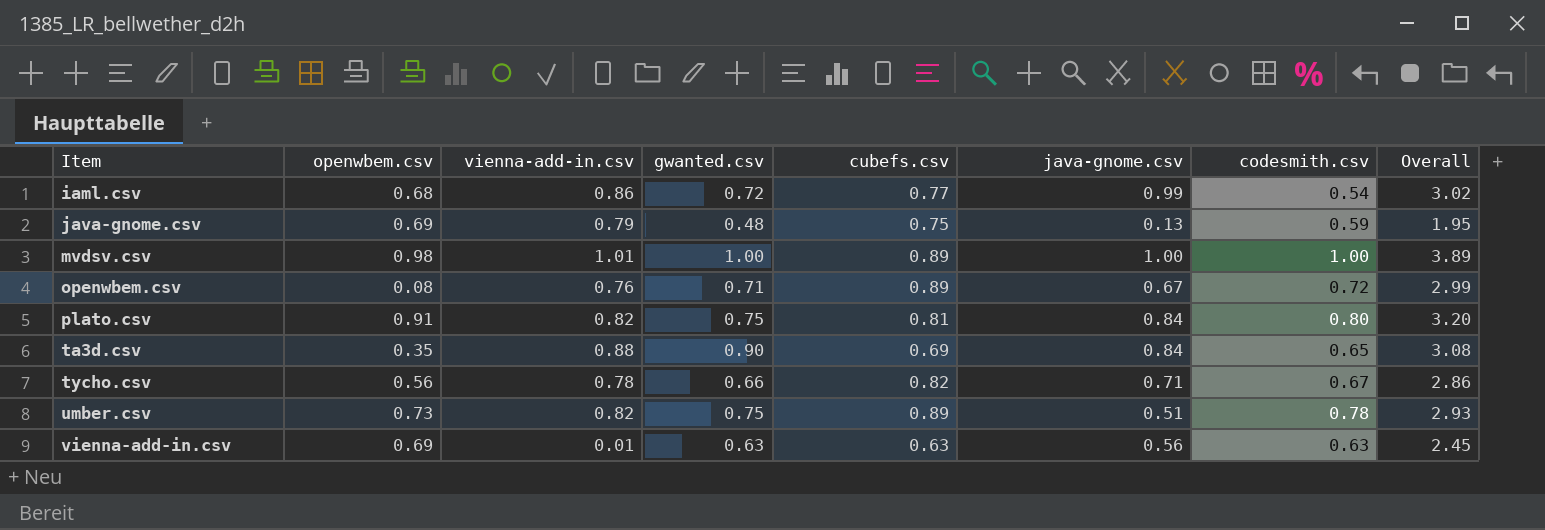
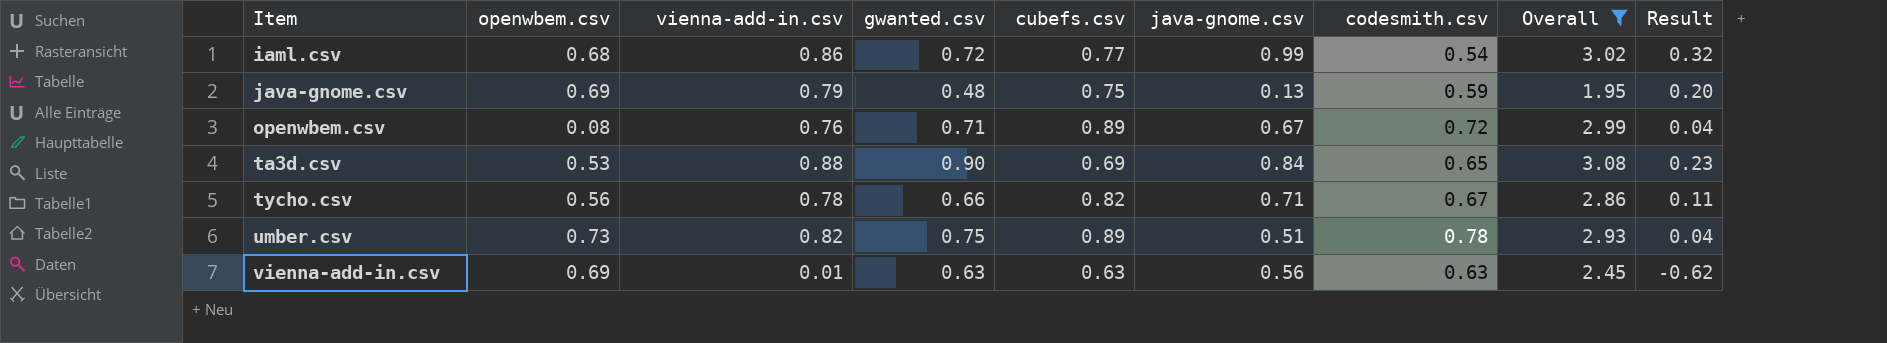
filter: none -> Overall <= 3.08
column Result | formula: none -> [vienna-add-in.csv] - [codesmith.csv]
ta3d.csv | openwbem.csv: 0.35 -> 0.53

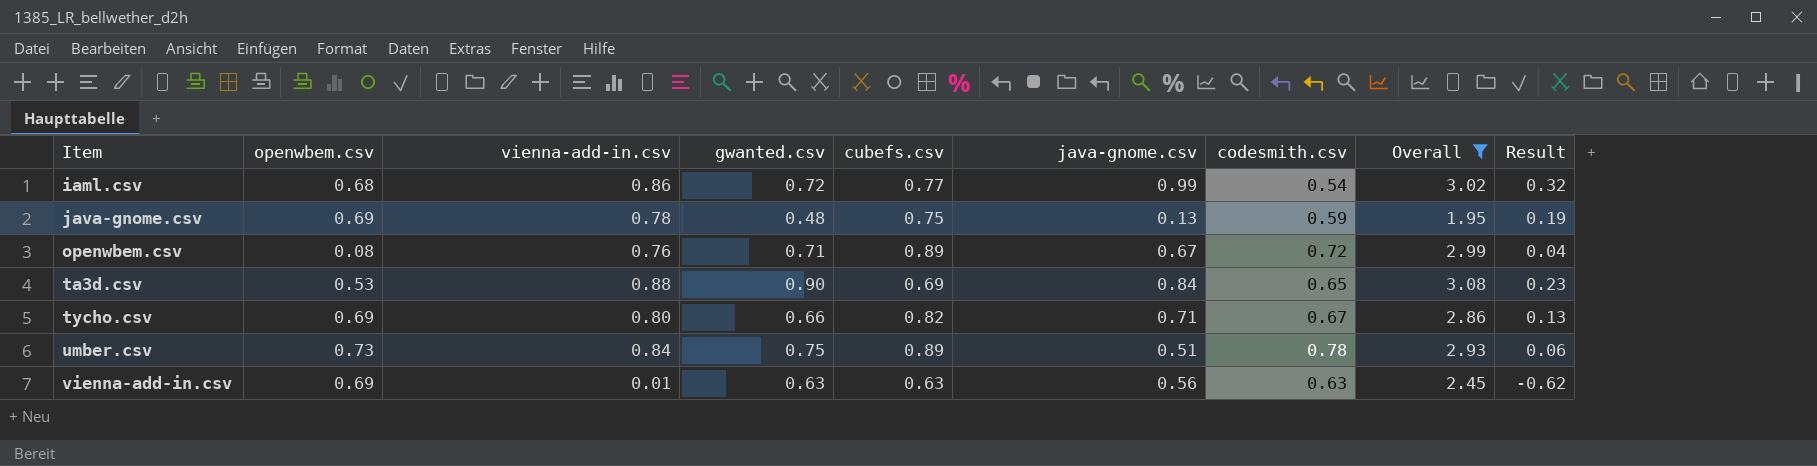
java-gnome.csv | vienna-add-in.csv: 0.79 -> 0.78
java-gnome.csv | Result: 0.20 -> 0.19
tycho.csv | openwbem.csv: 0.56 -> 0.69
tycho.csv | vienna-add-in.csv: 0.78 -> 0.80
tycho.csv | Result: 0.11 -> 0.13
umber.csv | vienna-add-in.csv: 0.82 -> 0.84
umber.csv | Result: 0.04 -> 0.06

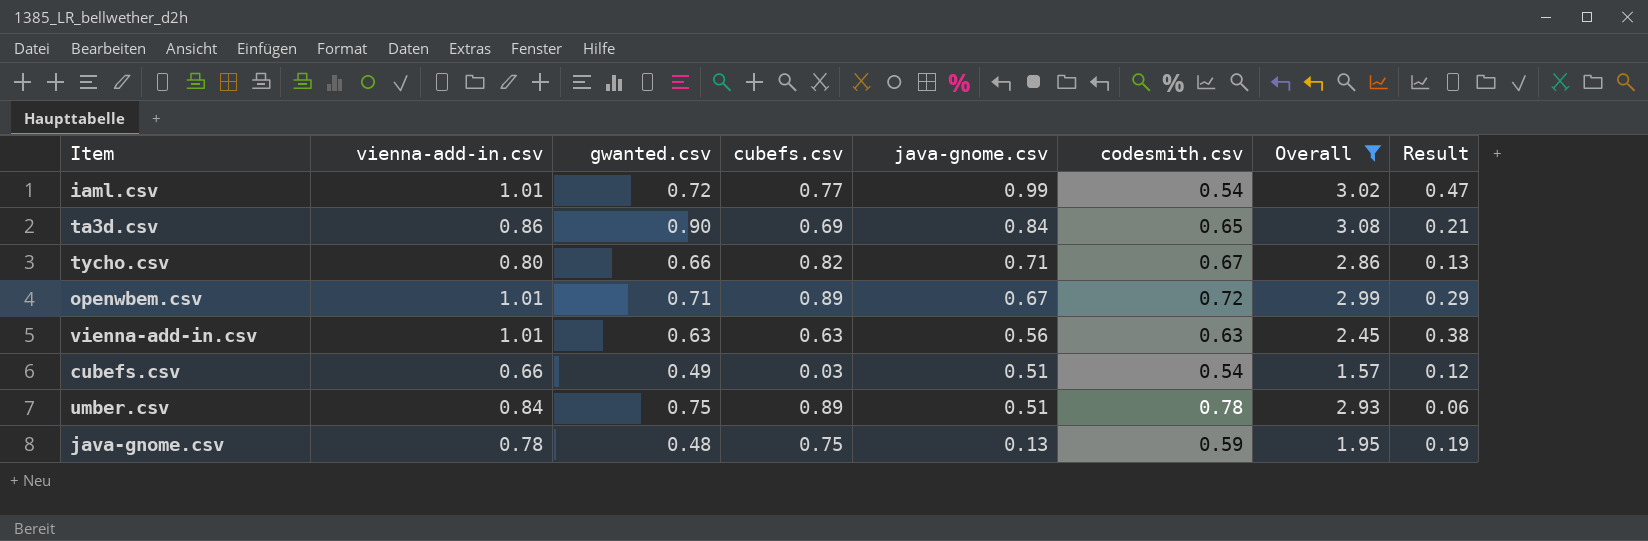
row order: Item ascending -> java-gnome.csv descending
column openwbem.csv | position: 2 -> none
iaml.csv | vienna-add-in.csv: 0.86 -> 1.01
iaml.csv | Result: 0.32 -> 0.47
ta3d.csv | vienna-add-in.csv: 0.88 -> 0.86
ta3d.csv | Result: 0.23 -> 0.21
openwbem.csv | vienna-add-in.csv: 0.76 -> 1.01
openwbem.csv | Result: 0.04 -> 0.29
vienna-add-in.csv | vienna-add-in.csv: 0.01 -> 1.01
vienna-add-in.csv | Result: -0.62 -> 0.38
row cubefs.csv: none -> 0.66 | 0.49 | 0.03 | 0.51 | 0.54 | 1.57 | 0.12

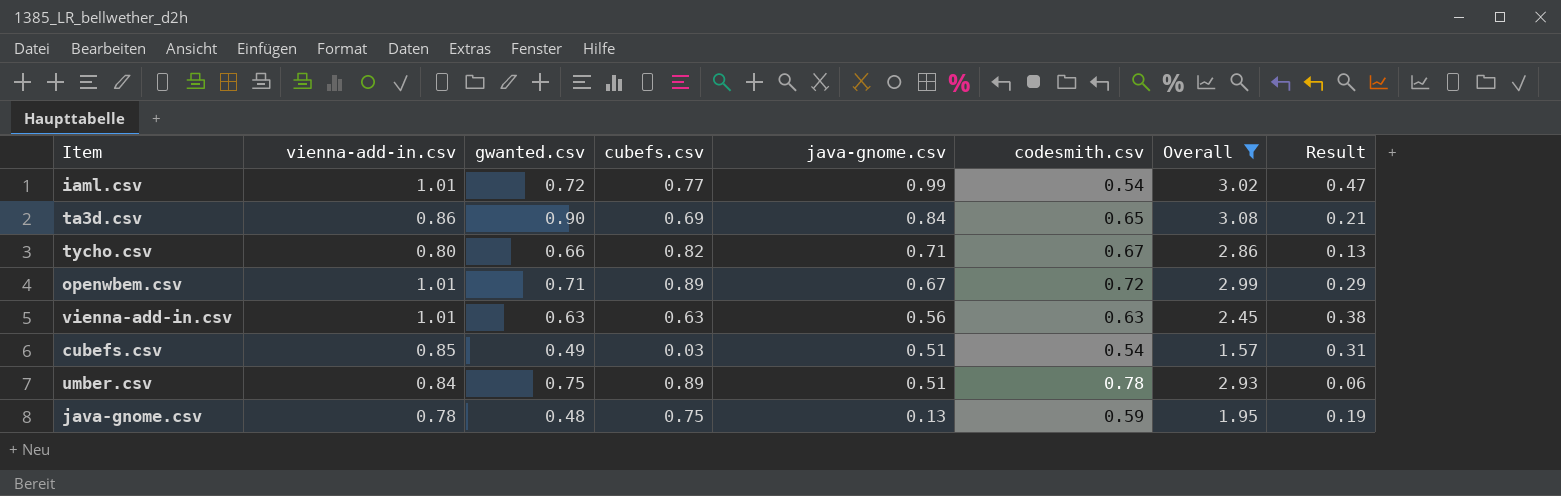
cubefs.csv | vienna-add-in.csv: 0.66 -> 0.85
cubefs.csv | Result: 0.12 -> 0.31

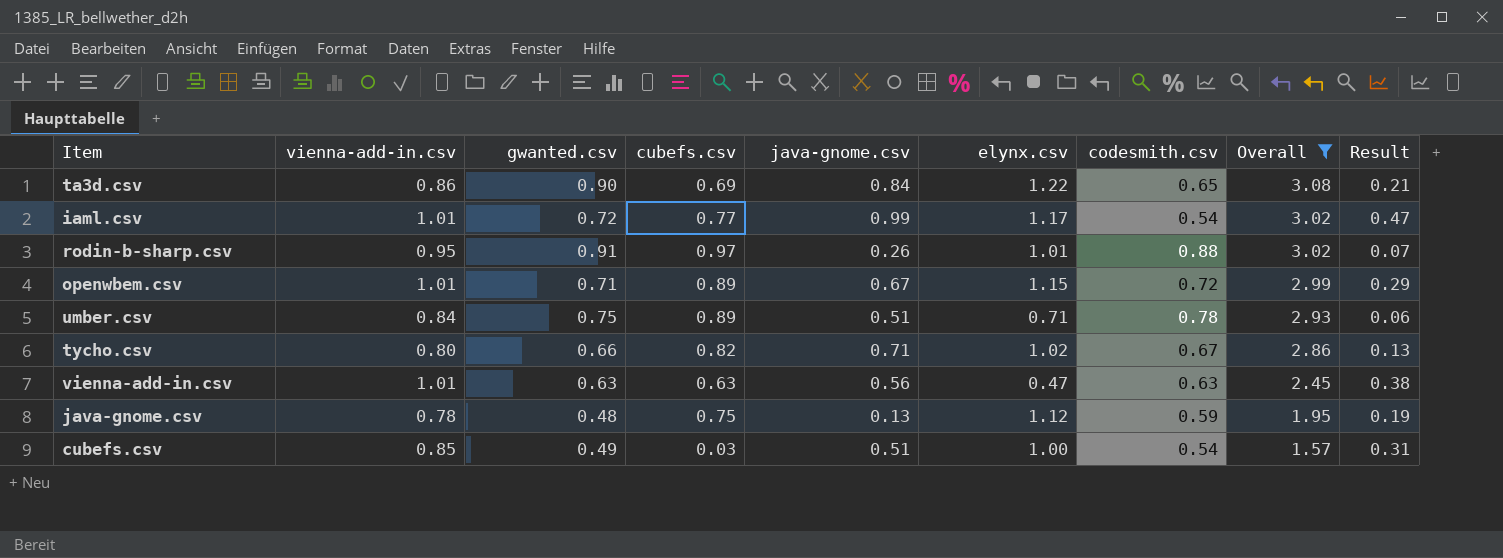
row order: java-gnome.csv descending -> Overall descending
column elynx.csv | position: none -> 6
row rodin-b-sharp.csv: none -> 0.95 | 0.91 | 0.97 | 0.26 | 1.01 | 0.88 | 3.02 | 0.07

